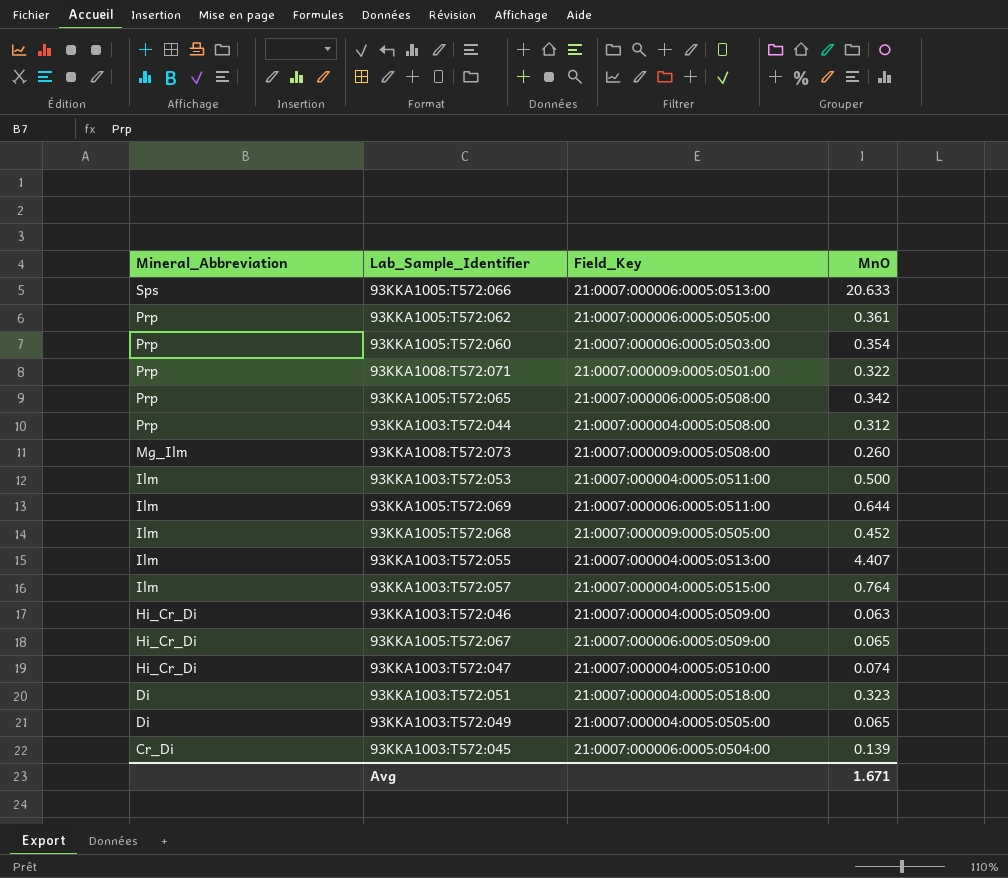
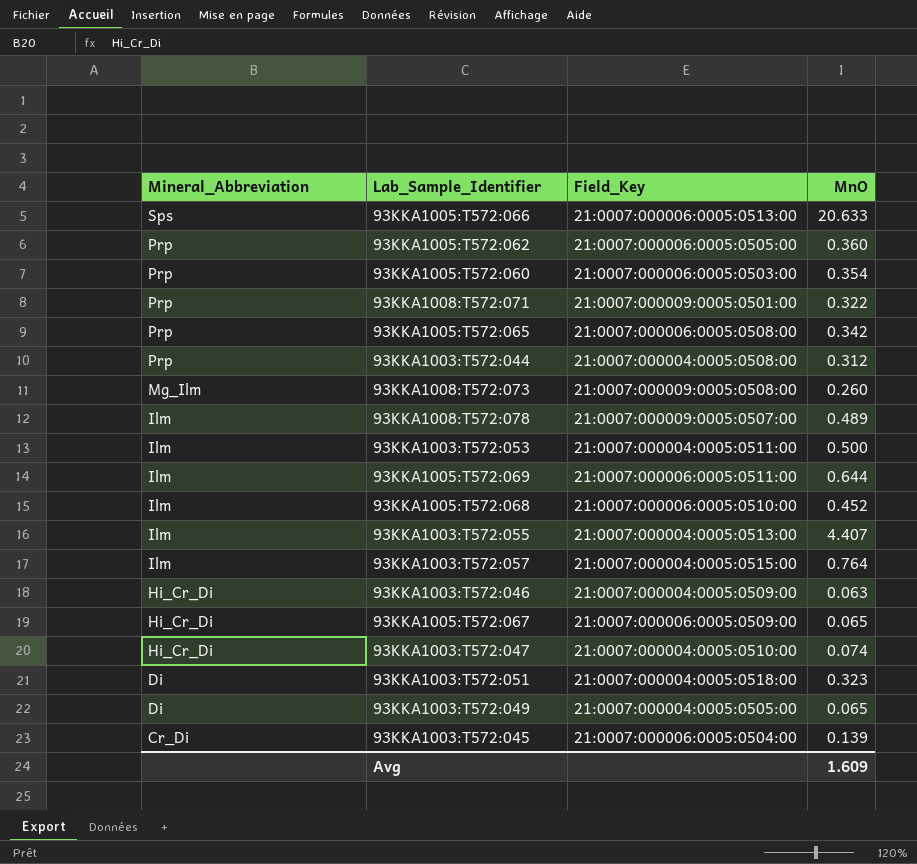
93KKA1005:T572:062 | MnO: 0.361 -> 0.360
row 93KKA1008:T572:078: none -> Ilm | 21:0007:000009:0005:0507:00 | 0.489
93KKA1005:T572:068 | Field_Key: 21:0007:000009:0005:0505:00 -> 21:0007:000006:0005:0510:00
Avg | MnO: 1.671 -> 1.609

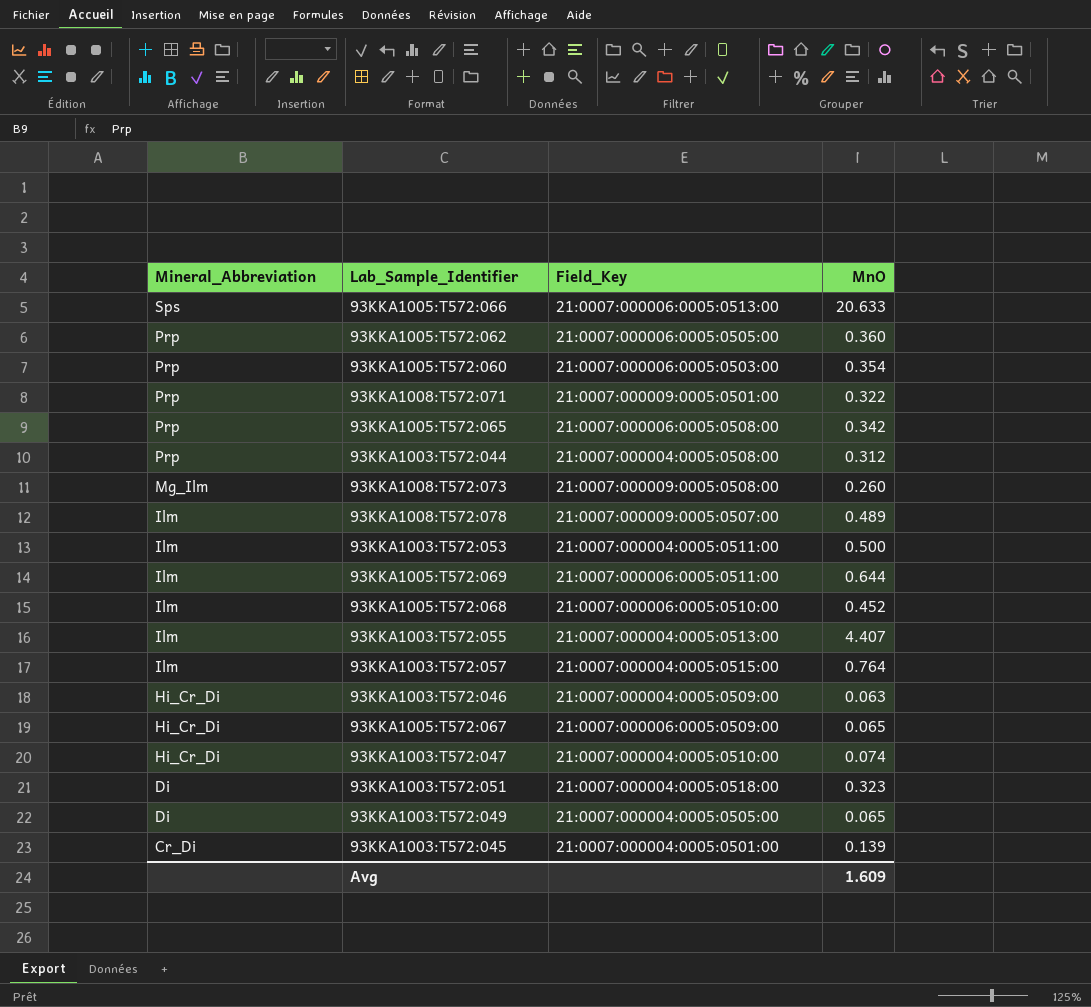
93KKA1003:T572:045 | Field_Key: 21:0007:000006:0005:0504:00 -> 21:0007:000004:0005:0501:00

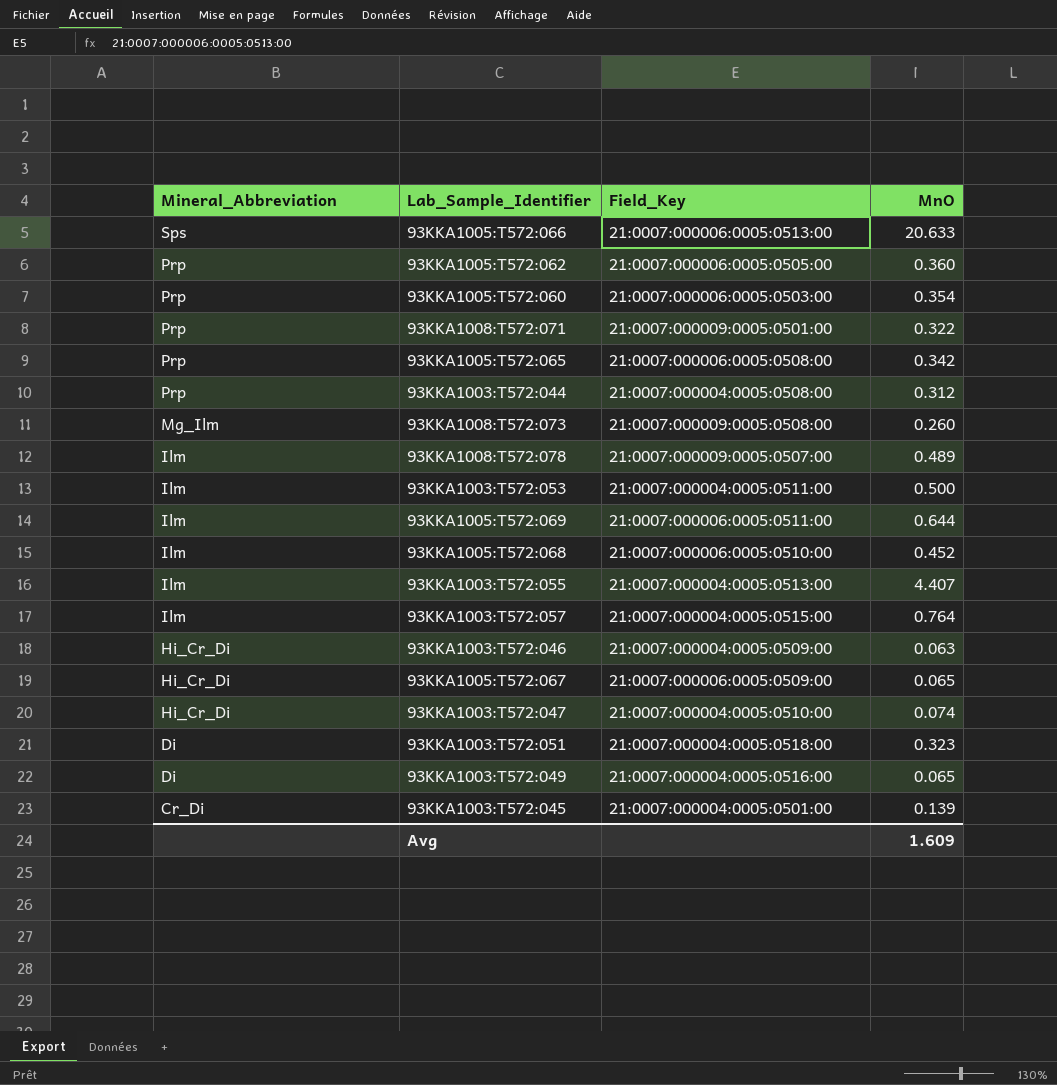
93KKA1003:T572:049 | Field_Key: 21:0007:000004:0005:0505:00 -> 21:0007:000004:0005:0516:00

